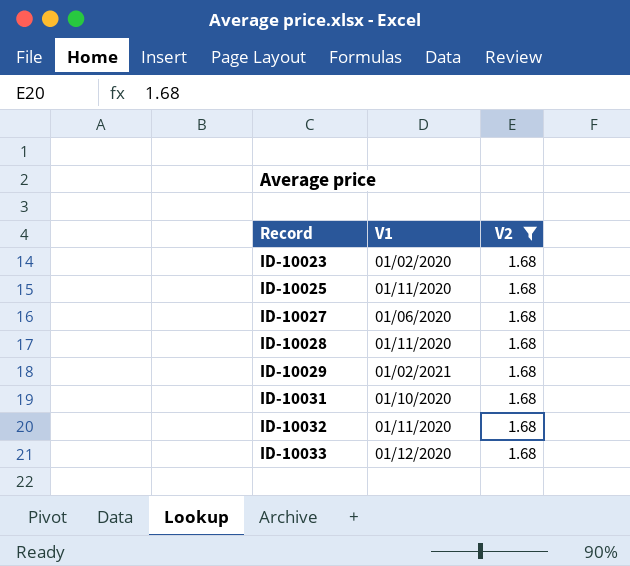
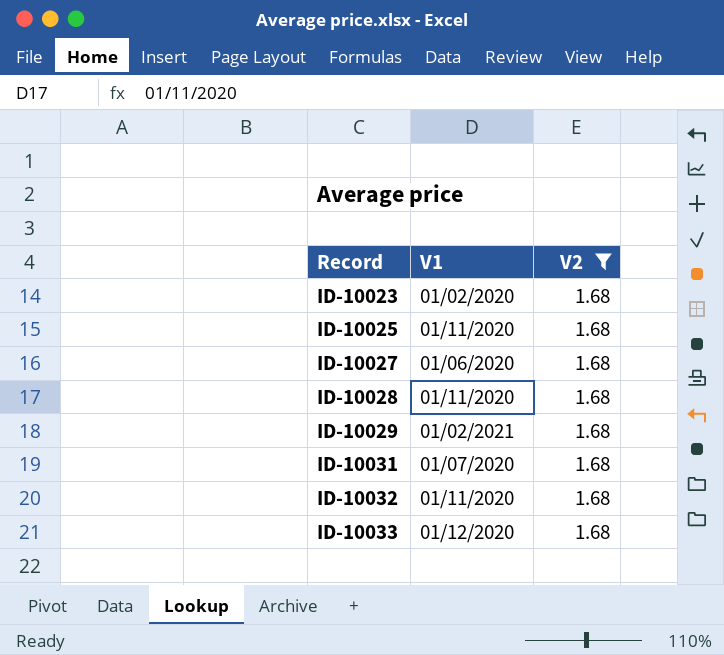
ID-10031 | V1: 01/10/2020 -> 01/07/2020

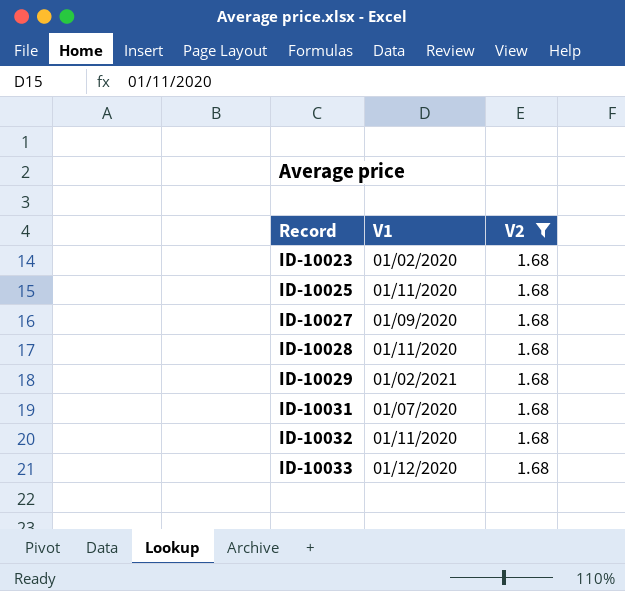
ID-10027 | V1: 01/06/2020 -> 01/09/2020

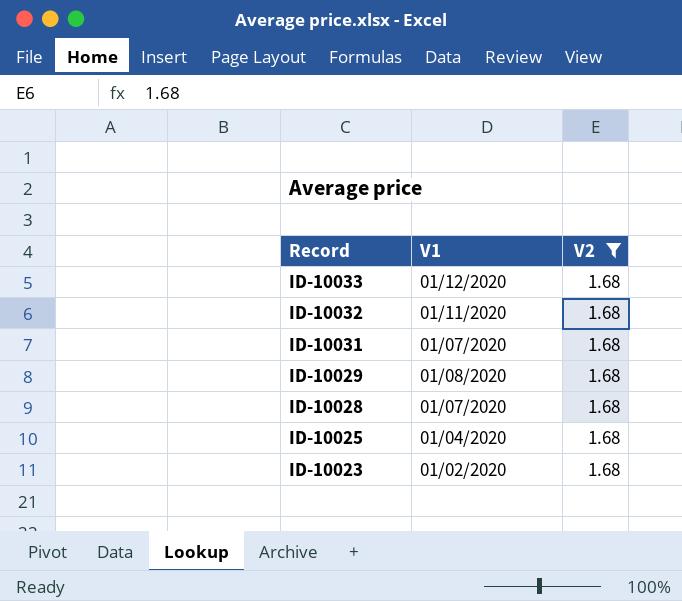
row order: Record ascending -> Record descending
row ID-10027: 01/09/2020 | 1.68 -> none
ID-10029 | V1: 01/02/2021 -> 01/08/2020
ID-10028 | V1: 01/11/2020 -> 01/07/2020
ID-10025 | V1: 01/11/2020 -> 01/04/2020

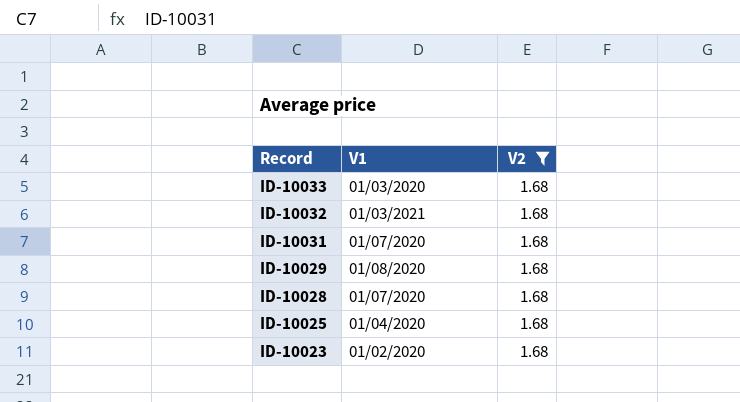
ID-10033 | V1: 01/12/2020 -> 01/03/2020
ID-10032 | V1: 01/11/2020 -> 01/03/2021

